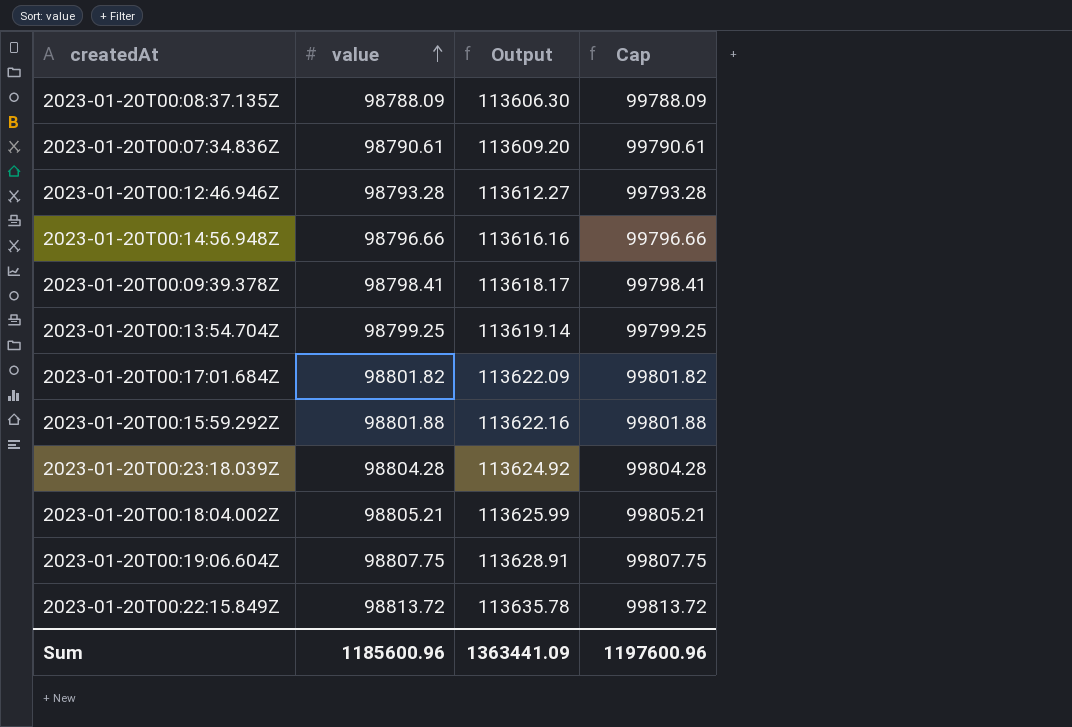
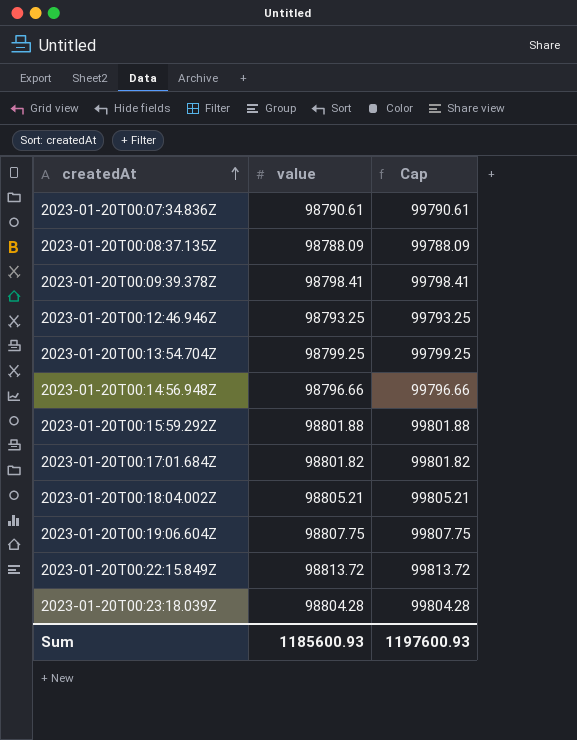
row order: value ascending -> createdAt ascending
column Output | formula: [value] * 1.15 -> none
2023-01-20T00:12:46.946Z | value: 98793.28 -> 98793.25
2023-01-20T00:12:46.946Z | Cap: 99793.28 -> 99793.25
Sum | value: 1185600.96 -> 1185600.93
Sum | Cap: 1197600.96 -> 1197600.93

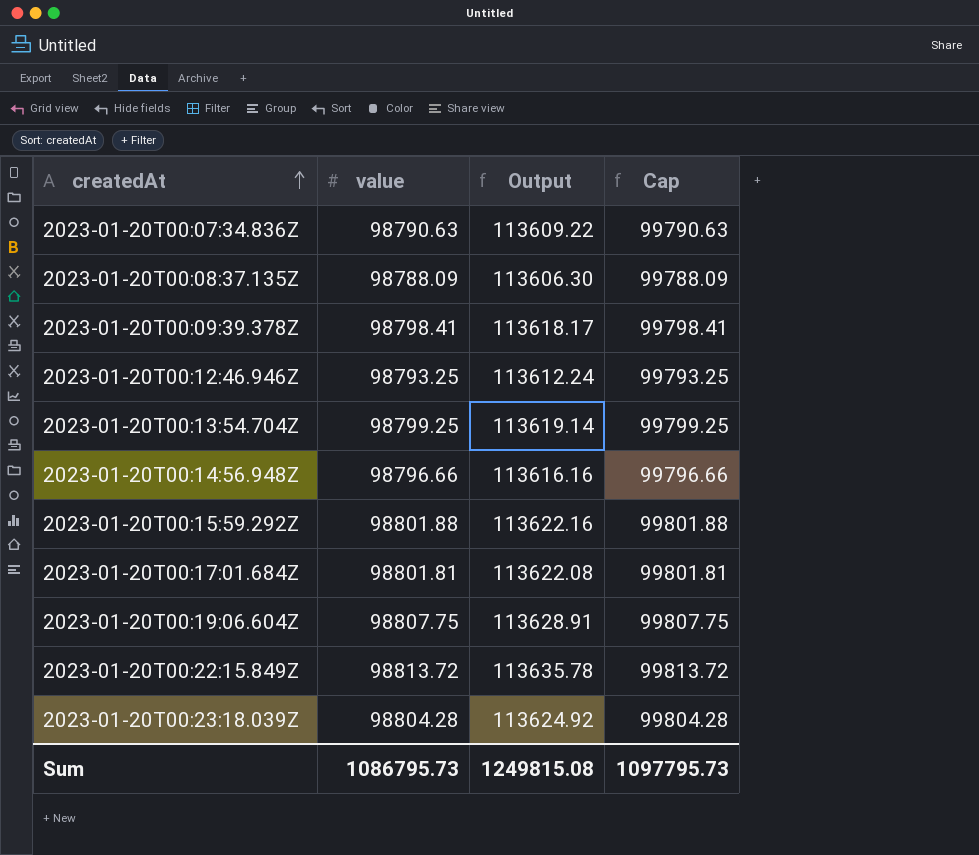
column Output | formula: none -> [value] * 1.15
row 2023-01-20T00:18:04.002Z: 98805.21 | 99805.21 -> none
2023-01-20T00:07:34.836Z | value: 98790.61 -> 98790.63
2023-01-20T00:07:34.836Z | Cap: 99790.61 -> 99790.63
2023-01-20T00:17:01.684Z | value: 98801.82 -> 98801.81
2023-01-20T00:17:01.684Z | Cap: 99801.82 -> 99801.81
Sum | value: 1185600.93 -> 1086795.73
Sum | Cap: 1197600.93 -> 1097795.73

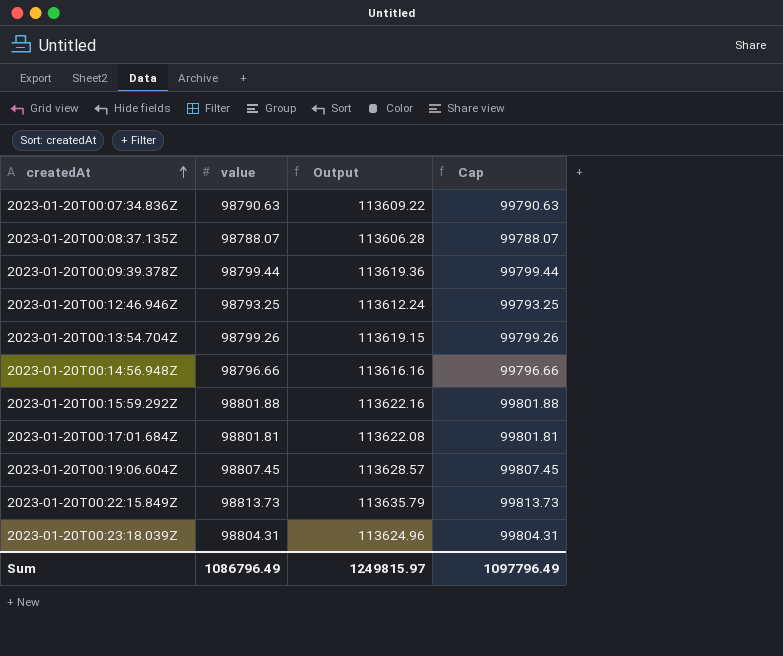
2023-01-20T00:08:37.135Z | value: 98788.09 -> 98788.07
2023-01-20T00:08:37.135Z | Output: 113606.30 -> 113606.28
2023-01-20T00:08:37.135Z | Cap: 99788.09 -> 99788.07
2023-01-20T00:09:39.378Z | value: 98798.41 -> 98799.44
2023-01-20T00:09:39.378Z | Output: 113618.17 -> 113619.36
2023-01-20T00:09:39.378Z | Cap: 99798.41 -> 99799.44
2023-01-20T00:13:54.704Z | value: 98799.25 -> 98799.26
2023-01-20T00:13:54.704Z | Output: 113619.14 -> 113619.15
2023-01-20T00:13:54.704Z | Cap: 99799.25 -> 99799.26
2023-01-20T00:19:06.604Z | value: 98807.75 -> 98807.45
2023-01-20T00:19:06.604Z | Output: 113628.91 -> 113628.57
2023-01-20T00:19:06.604Z | Cap: 99807.75 -> 99807.45
2023-01-20T00:22:15.849Z | value: 98813.72 -> 98813.73
2023-01-20T00:22:15.849Z | Output: 113635.78 -> 113635.79
2023-01-20T00:22:15.849Z | Cap: 99813.72 -> 99813.73
2023-01-20T00:23:18.039Z | value: 98804.28 -> 98804.31
2023-01-20T00:23:18.039Z | Output: 113624.92 -> 113624.96
2023-01-20T00:23:18.039Z | Cap: 99804.28 -> 99804.31
Sum | value: 1086795.73 -> 1086796.49
Sum | Output: 1249815.08 -> 1249815.97
Sum | Cap: 1097795.73 -> 1097796.49

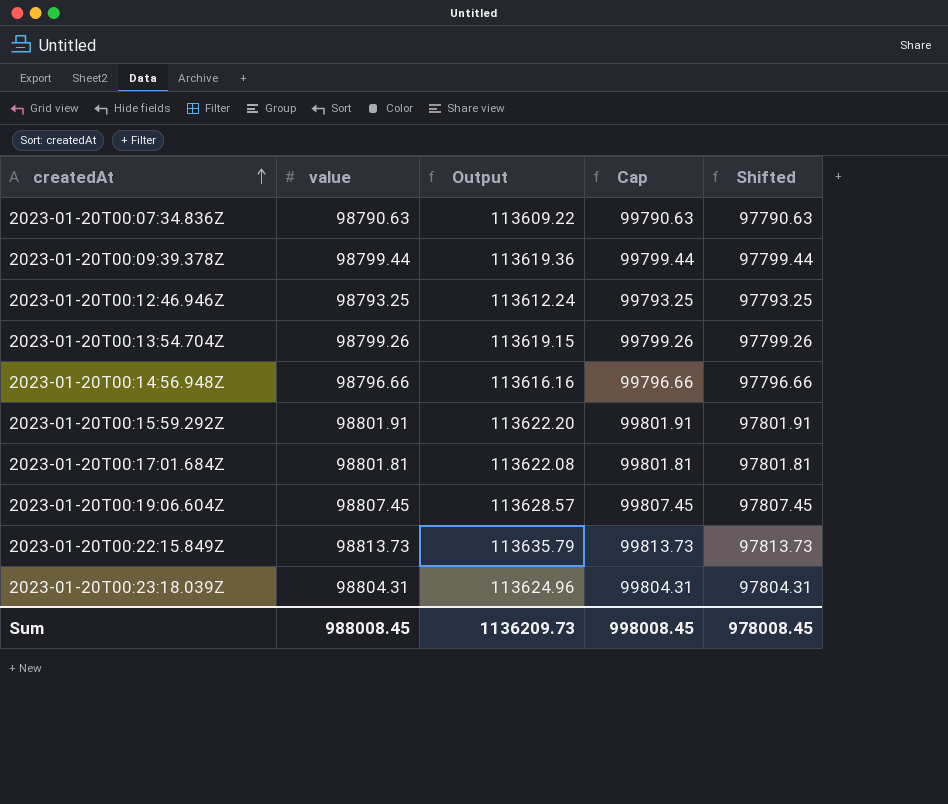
column Shifted | formula: none -> [value] - 1000
row 2023-01-20T00:08:37.135Z: 98788.07 | 113606.28 | 99788.07 -> none
2023-01-20T00:15:59.292Z | value: 98801.88 -> 98801.91
2023-01-20T00:15:59.292Z | Output: 113622.16 -> 113622.20
2023-01-20T00:15:59.292Z | Cap: 99801.88 -> 99801.91
Sum | value: 1086796.49 -> 988008.45
Sum | Output: 1249815.97 -> 1136209.73
Sum | Cap: 1097796.49 -> 998008.45

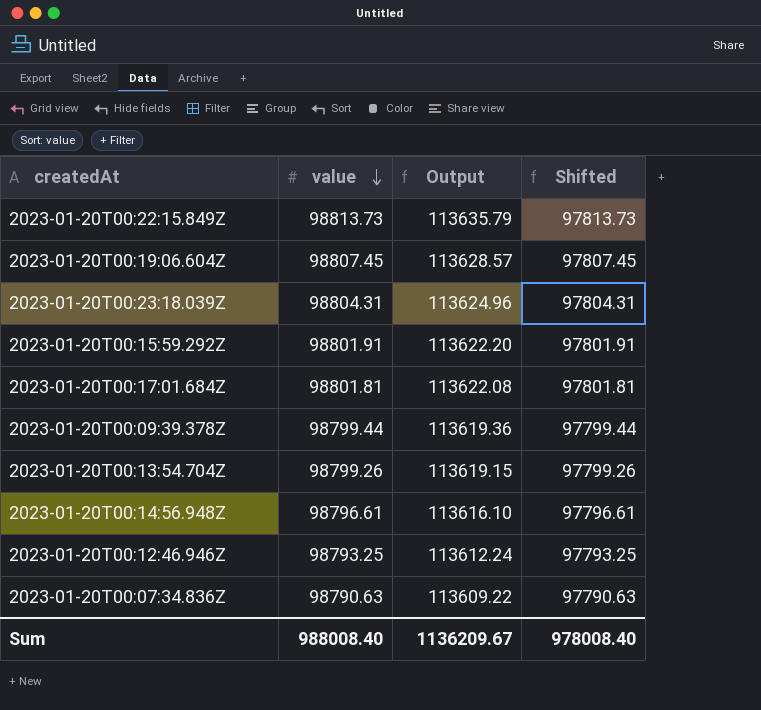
row order: createdAt ascending -> value descending
column Cap | formula: [value] + 1000 -> none
2023-01-20T00:14:56.948Z | value: 98796.66 -> 98796.61
2023-01-20T00:14:56.948Z | Output: 113616.16 -> 113616.10
2023-01-20T00:14:56.948Z | Shifted: 97796.66 -> 97796.61
Sum | value: 988008.45 -> 988008.40
Sum | Output: 1136209.73 -> 1136209.67
Sum | Shifted: 978008.45 -> 978008.40

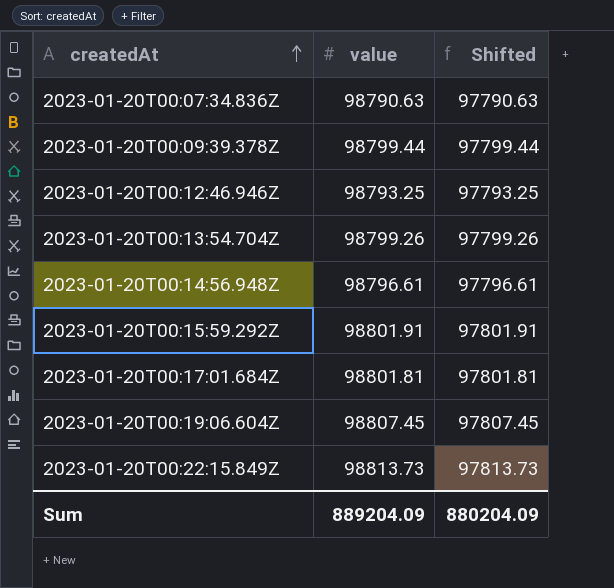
row order: value descending -> createdAt ascending
column Output | formula: [value] * 1.15 -> none
row 2023-01-20T00:23:18.039Z: 98804.31 | 113624.96 | 97804.31 -> none
Sum | value: 988008.40 -> 889204.09
Sum | Shifted: 978008.40 -> 880204.09

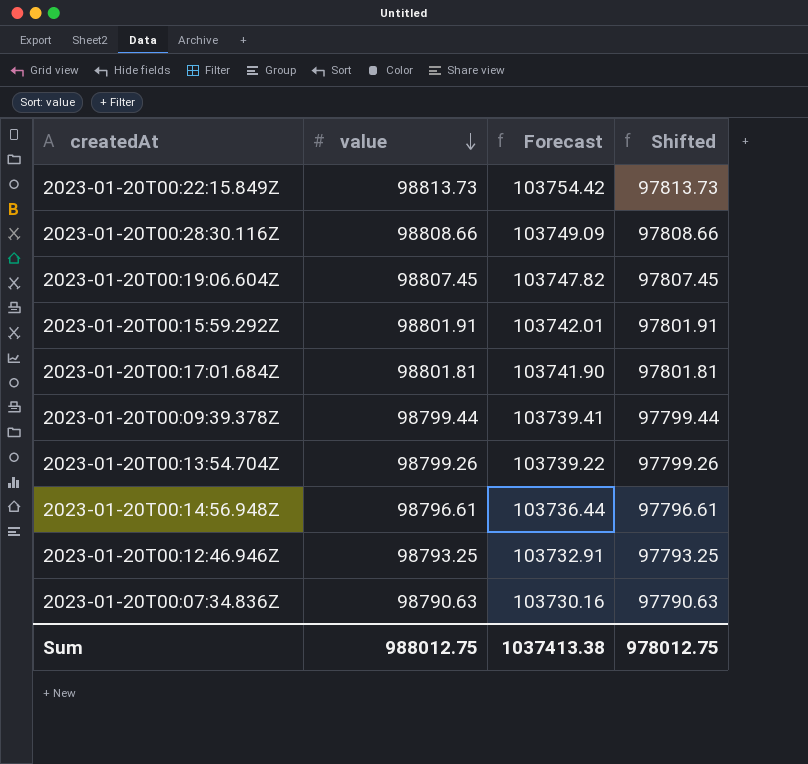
row order: createdAt ascending -> value descending
column Forecast | formula: none -> [value] * 1.05
row 2023-01-20T00:28:30.116Z: none -> 98808.66 | 103749.09 | 97808.66
Sum | value: 889204.09 -> 988012.75
Sum | Shifted: 880204.09 -> 978012.75

